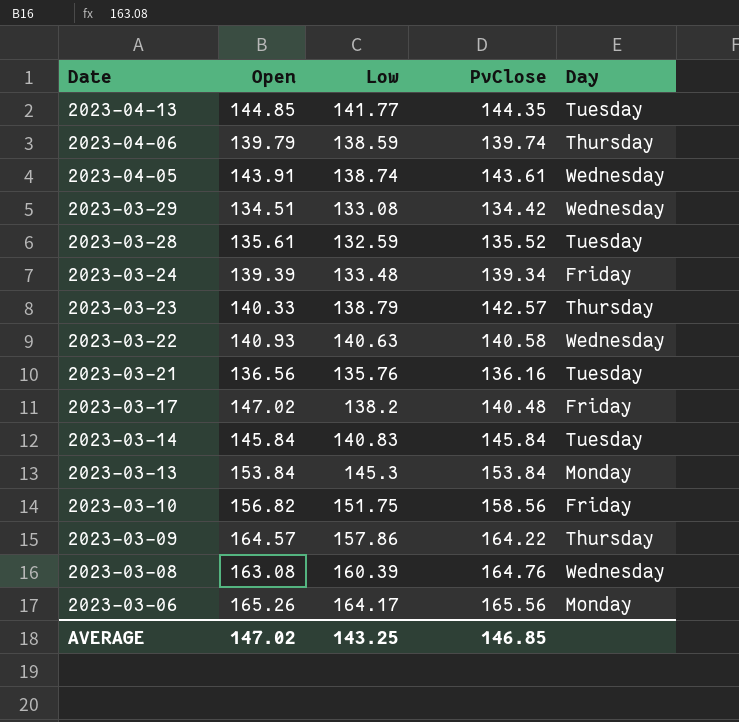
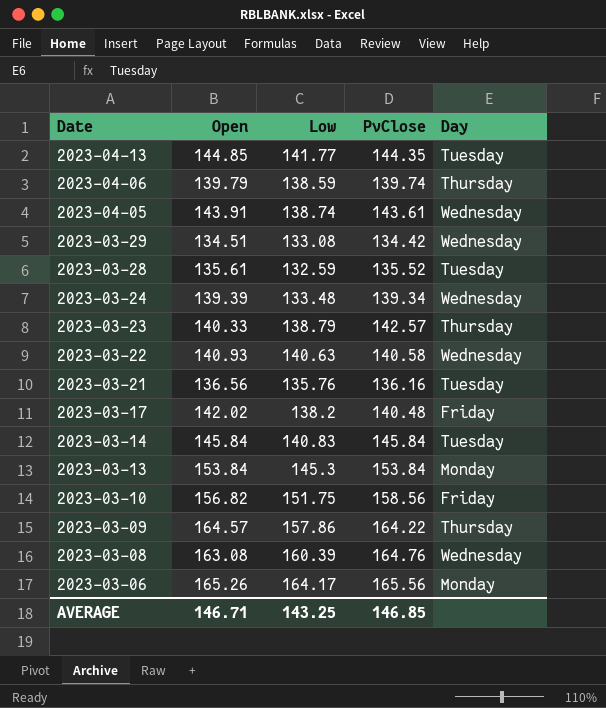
2023-03-24 | Day: Friday -> Wednesday
2023-03-17 | Open: 147.02 -> 142.02
AVERAGE | Open: 147.02 -> 146.71

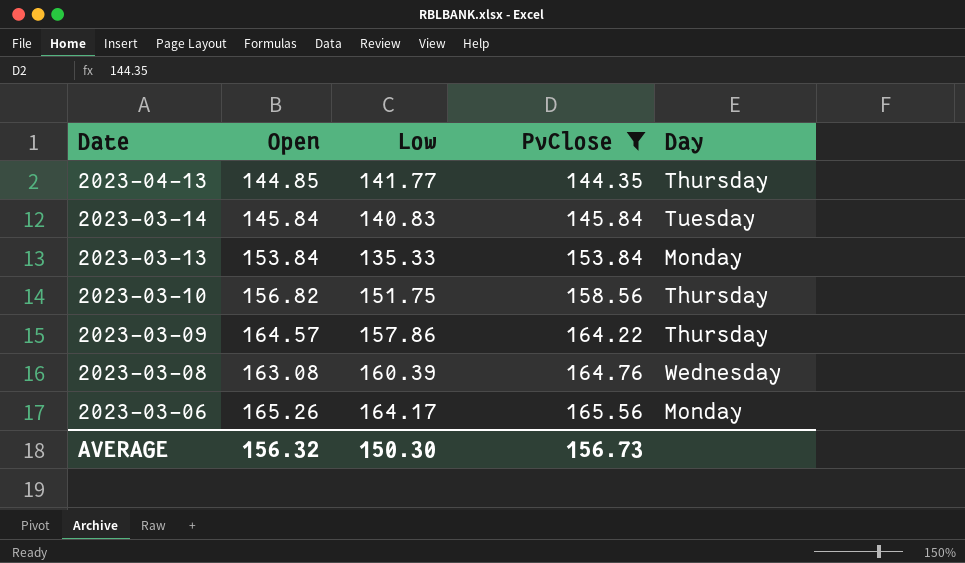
filter: none -> PvClose >= 144.35
2023-04-13 | Day: Tuesday -> Thursday
2023-03-13 | Low: 145.3 -> 135.33
2023-03-10 | Day: Friday -> Thursday
AVERAGE | Open: 146.71 -> 156.32
AVERAGE | Low: 143.25 -> 150.30
AVERAGE | PvClose: 146.85 -> 156.73

